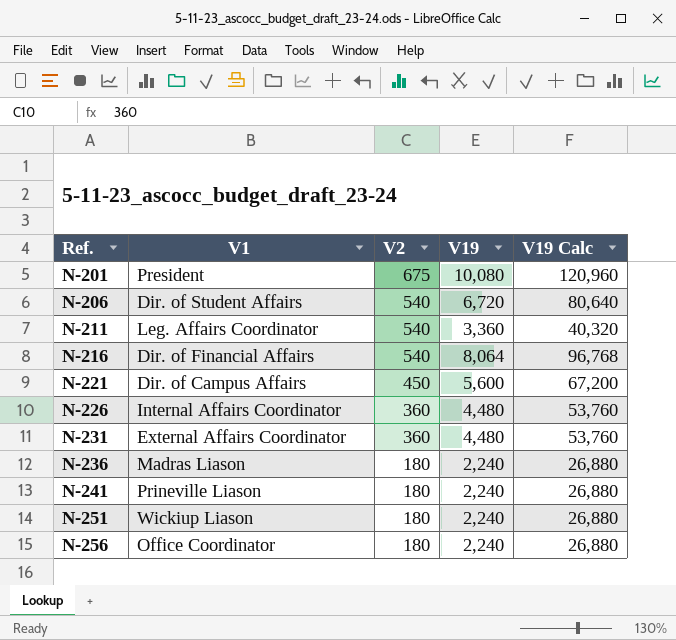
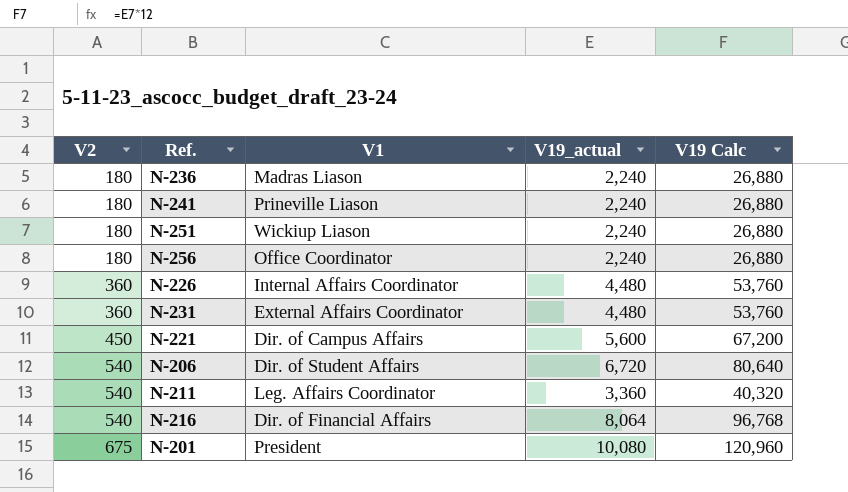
row order: Ref. ascending -> V2 ascending
column V2 | position: 3 -> 1
column name: V19 -> V19_actual

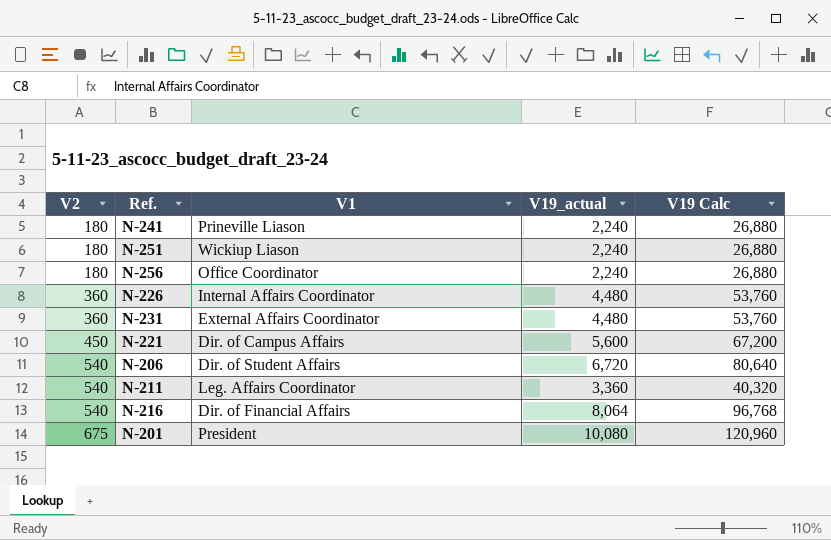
row N-236: 180 | Madras Liason | 2,240 | 26,880 -> none

